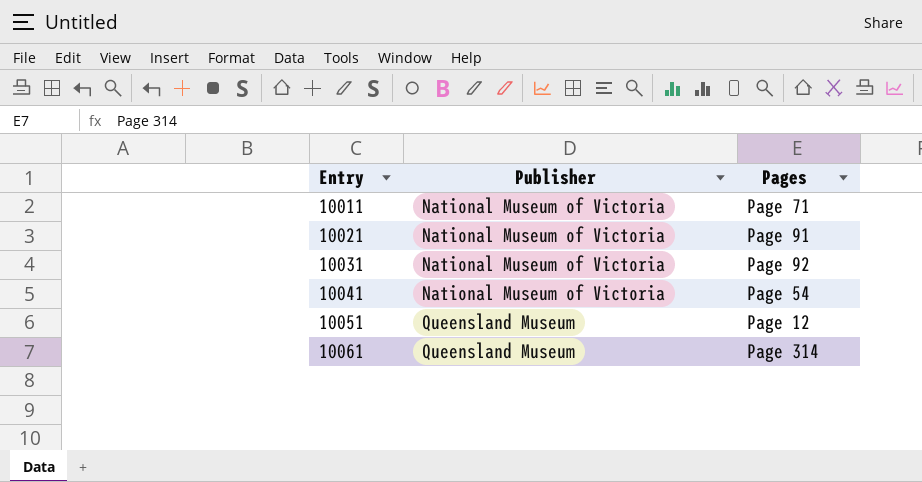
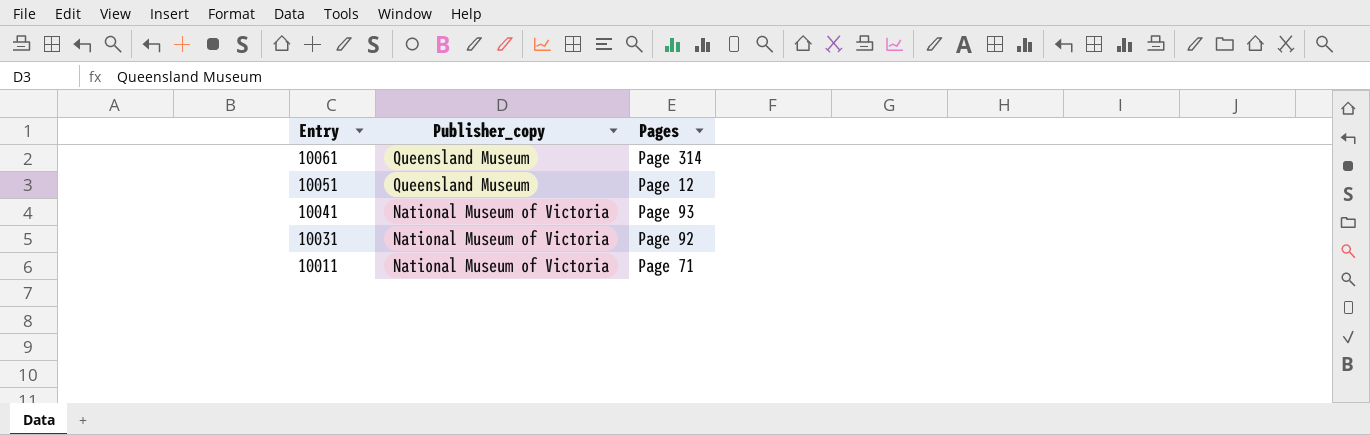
row order: Entry ascending -> Entry descending
column name: Publisher -> Publisher_copy
row 10021: National Museum of Victoria | Page 91 -> none
10041 | Pages: Page 54 -> Page 93

